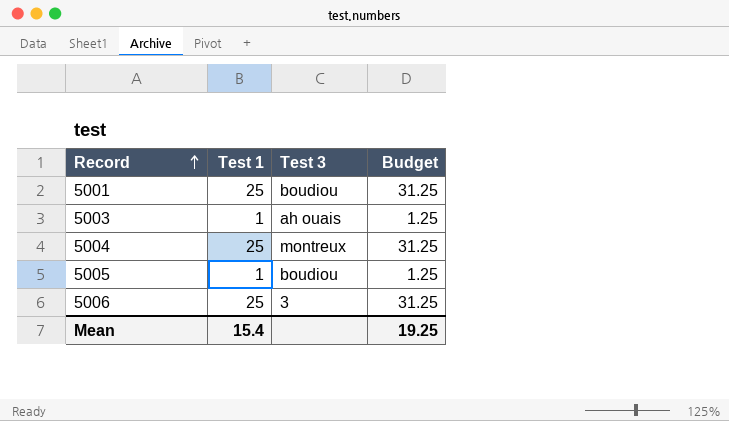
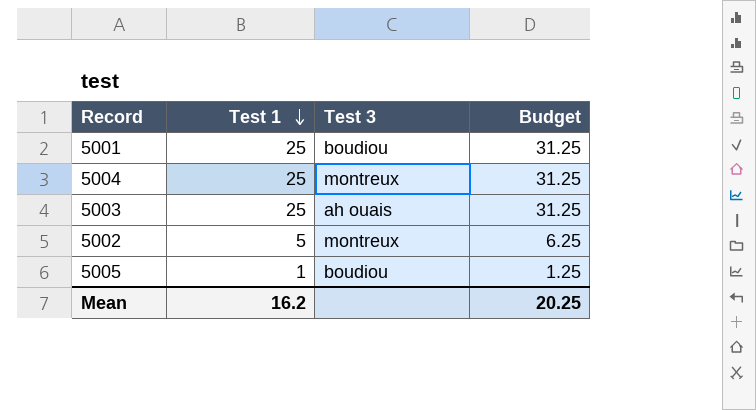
row order: Record ascending -> Test 1 descending
row 5006: 25 | 3 | 31.25 -> none
5003 | Test 1: 1 -> 25
5003 | Budget: 1.25 -> 31.25
row 5002: none -> 5 | montreux | 6.25
Mean | Test 1: 15.4 -> 16.2
Mean | Budget: 19.25 -> 20.25

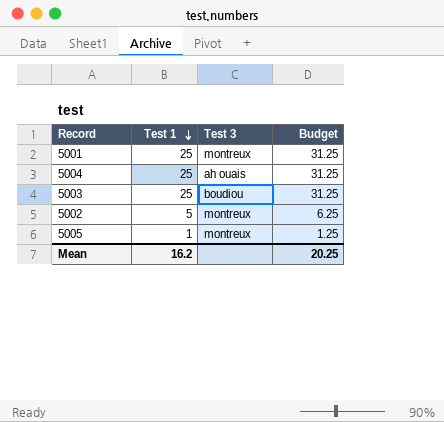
5001 | Test 3: boudiou -> montreux
5004 | Test 3: montreux -> ah ouais
5003 | Test 3: ah ouais -> boudiou
5005 | Test 3: boudiou -> montreux

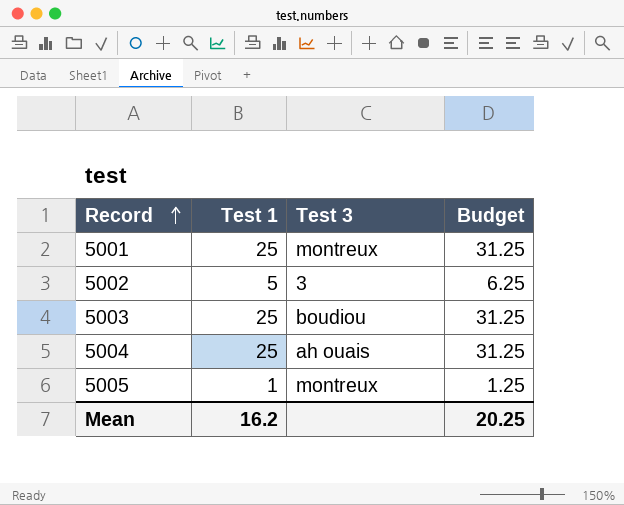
row order: Test 1 descending -> Record ascending
5002 | Test 3: montreux -> 3

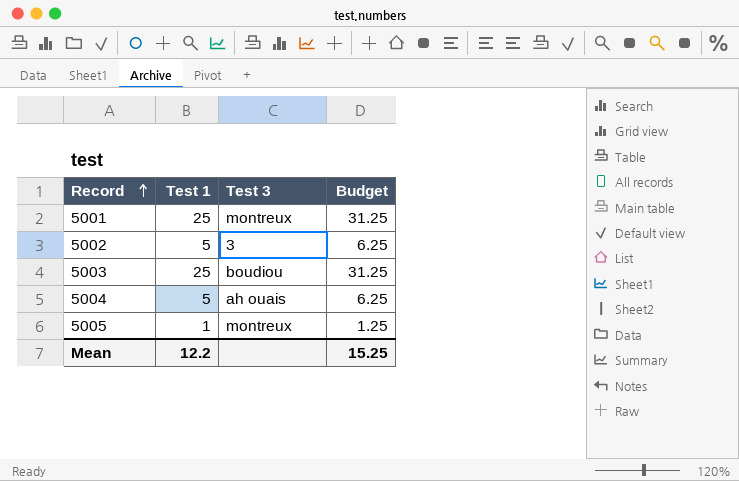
5004 | Test 1: 25 -> 5
5004 | Budget: 31.25 -> 6.25
Mean | Test 1: 16.2 -> 12.2
Mean | Budget: 20.25 -> 15.25

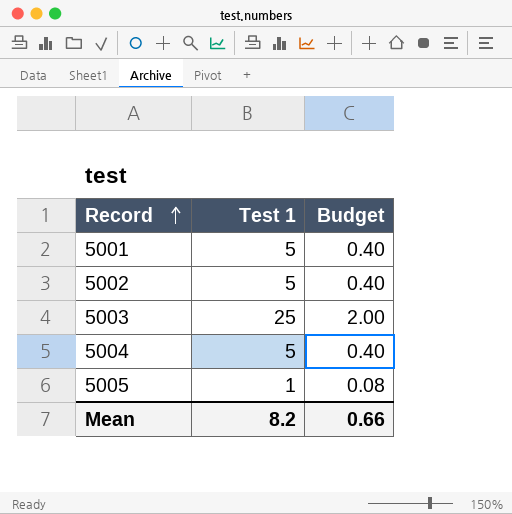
column Test 3 | position: 3 -> none
column Budget | formula: [Test 1] * 1.25 -> [Test 1] * 0.08
5001 | Test 1: 25 -> 5
Mean | Test 1: 12.2 -> 8.2
Mean | Budget: 15.25 -> 0.66

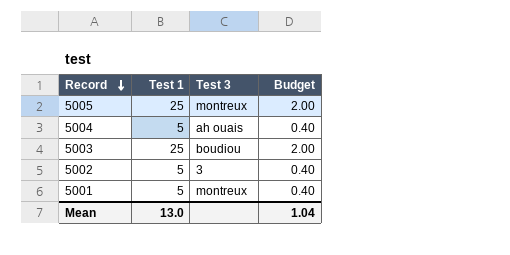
row order: Record ascending -> Record descending
column Test 3 | position: none -> 3
5005 | Test 1: 1 -> 25
5005 | Budget: 0.08 -> 2.00
Mean | Test 1: 8.2 -> 13.0
Mean | Budget: 0.66 -> 1.04

